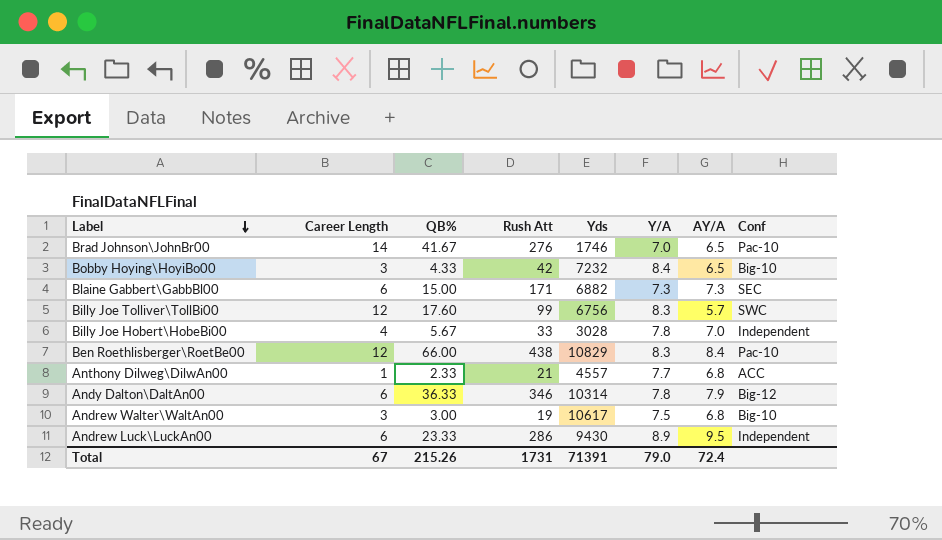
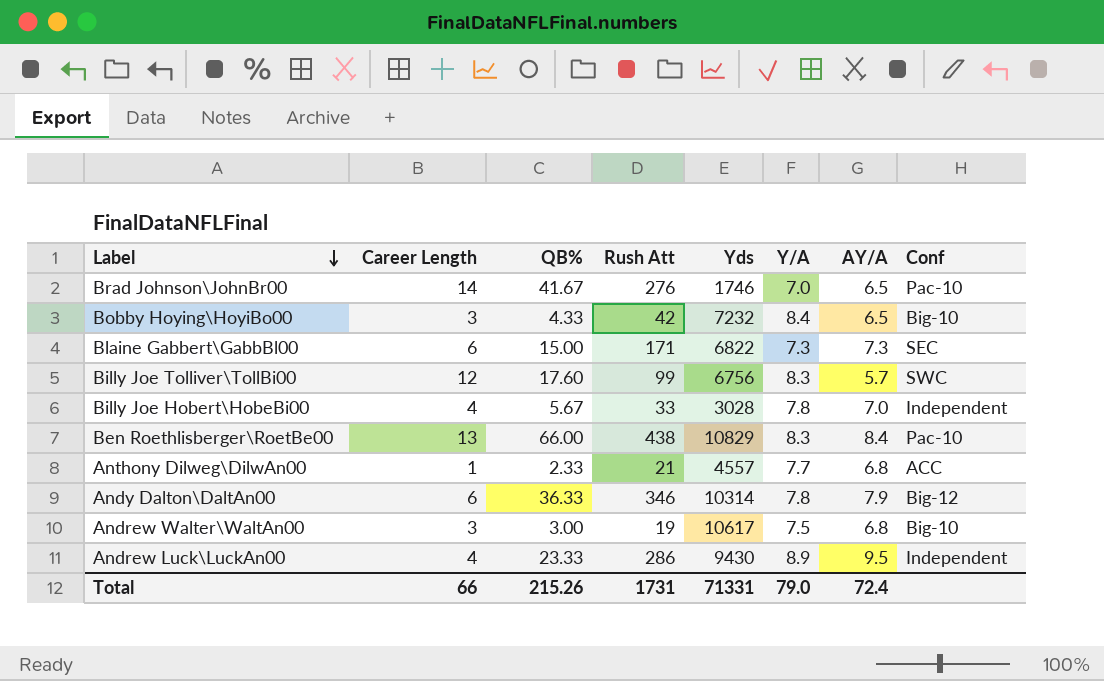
Blaine Gabbert\GabbBl00 | Yds: 6882 -> 6822
Ben Roethlisberger\RoetBe00 | Career Length: 12 -> 13
Andrew Luck\LuckAn00 | Career Length: 6 -> 4
Total | Career Length: 67 -> 66
Total | Yds: 71391 -> 71331

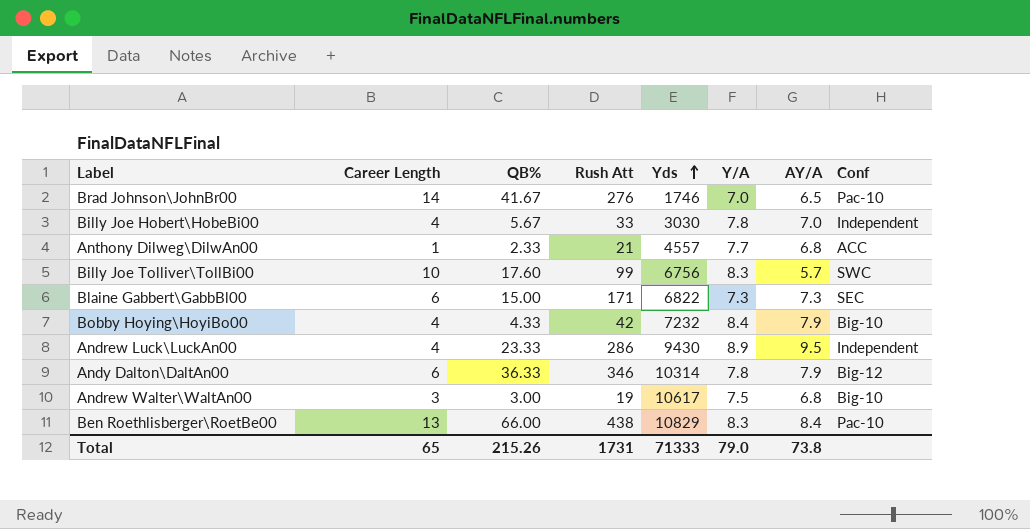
row order: Label descending -> Yds ascending
Billy Joe Hobert\HobeBi00 | Yds: 3028 -> 3030
Billy Joe Tolliver\TollBi00 | Career Length: 12 -> 10
Bobby Hoying\HoyiBo00 | Career Length: 3 -> 4
Bobby Hoying\HoyiBo00 | AY/A: 6.5 -> 7.9
Total | Career Length: 66 -> 65
Total | Yds: 71331 -> 71333
Total | AY/A: 72.4 -> 73.8

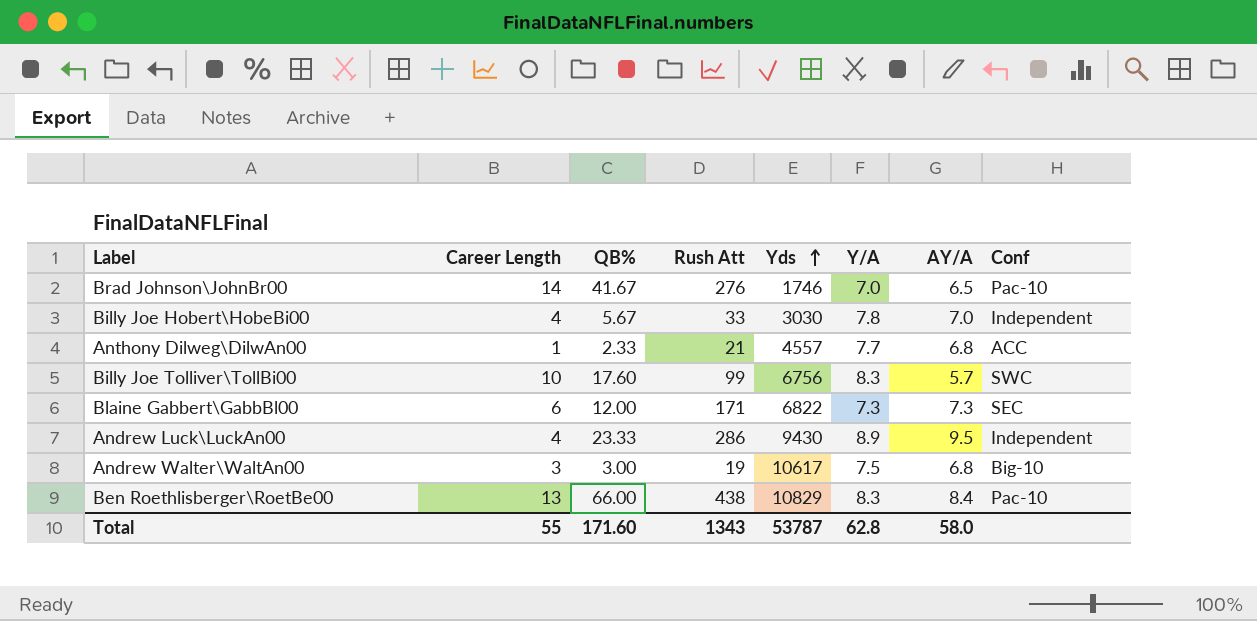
row Bobby Hoying\HoyiBo00: 4 | 4.33 | 42 | 7232 | 8.4 | 7.9 | Big-10 -> none
row Andy Dalton\DaltAn00: 6 | 36.33 | 346 | 10314 | 7.8 | 7.9 | Big-12 -> none
Blaine Gabbert\GabbBl00 | QB%: 15.00 -> 12.00
Total | Career Length: 65 -> 55
Total | QB%: 215.26 -> 171.60
Total | Rush Att: 1731 -> 1343
Total | Yds: 71333 -> 53787
Total | Y/A: 79.0 -> 62.8
Total | AY/A: 73.8 -> 58.0

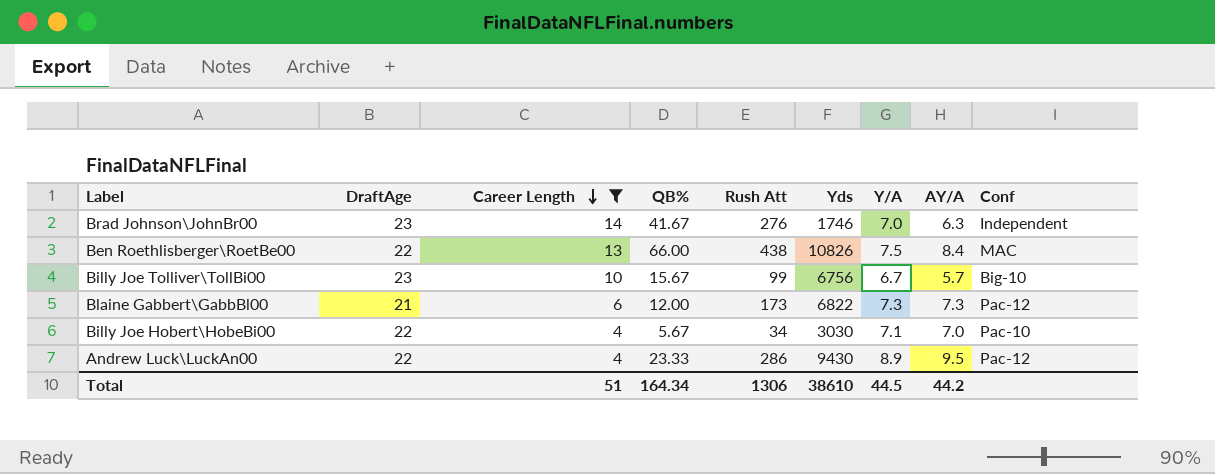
filter: none -> Career Length >= 4
row order: Yds ascending -> Career Length descending
column DraftAge | position: none -> 2
Brad Johnson\JohnBr00 | AY/A: 6.5 -> 6.3
Brad Johnson\JohnBr00 | Conf: Pac-10 -> Independent
Ben Roethlisberger\RoetBe00 | Yds: 10829 -> 10826
Ben Roethlisberger\RoetBe00 | Y/A: 8.3 -> 7.5
Ben Roethlisberger\RoetBe00 | Conf: Pac-10 -> MAC
Billy Joe Tolliver\TollBi00 | QB%: 17.60 -> 15.67
Billy Joe Tolliver\TollBi00 | Y/A: 8.3 -> 6.7
Billy Joe Tolliver\TollBi00 | Conf: SWC -> Big-10
Blaine Gabbert\GabbBl00 | Rush Att: 171 -> 173
Blaine Gabbert\GabbBl00 | Conf: SEC -> Pac-12
Billy Joe Hobert\HobeBi00 | Rush Att: 33 -> 34
Billy Joe Hobert\HobeBi00 | Y/A: 7.8 -> 7.1
Billy Joe Hobert\HobeBi00 | Conf: Independent -> Pac-10
Andrew Luck\LuckAn00 | Conf: Independent -> Pac-12
Total | Career Length: 55 -> 51
Total | QB%: 171.60 -> 164.34
Total | Rush Att: 1343 -> 1306
Total | Yds: 53787 -> 38610
Total | Y/A: 62.8 -> 44.5
Total | AY/A: 58.0 -> 44.2

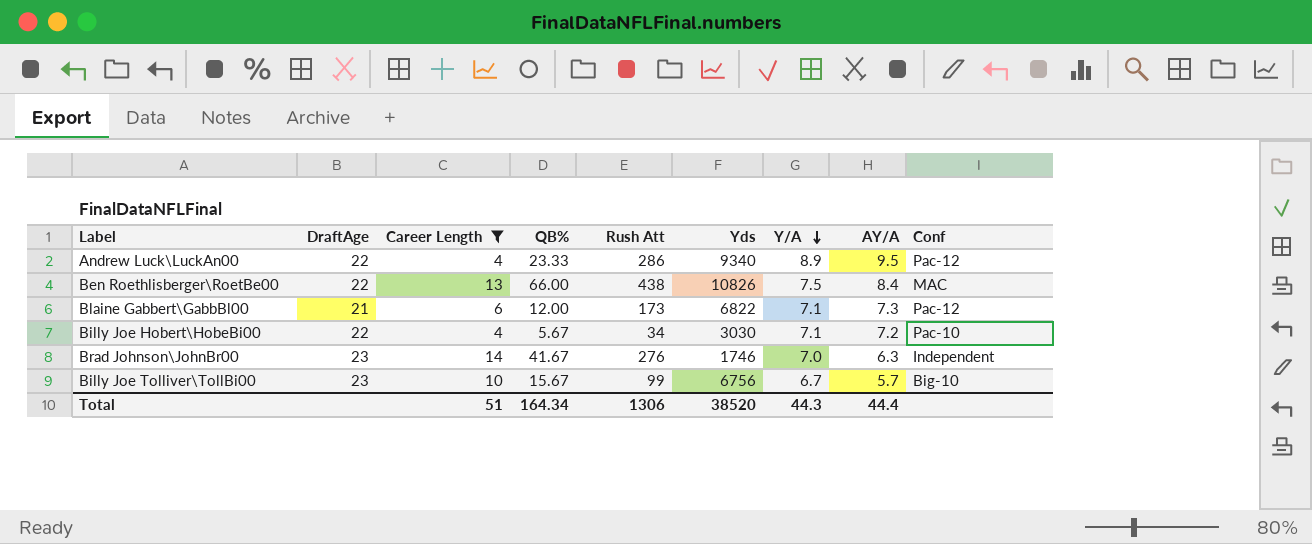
row order: Career Length descending -> Y/A descending
Andrew Luck\LuckAn00 | Yds: 9430 -> 9340
Blaine Gabbert\GabbBl00 | Y/A: 7.3 -> 7.1
Billy Joe Hobert\HobeBi00 | AY/A: 7.0 -> 7.2
Total | Yds: 38610 -> 38520
Total | Y/A: 44.5 -> 44.3
Total | AY/A: 44.2 -> 44.4

